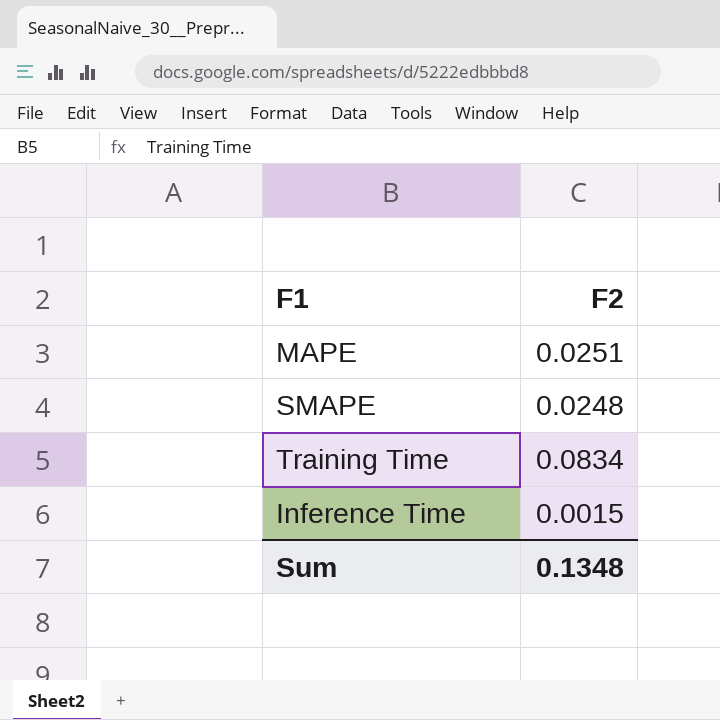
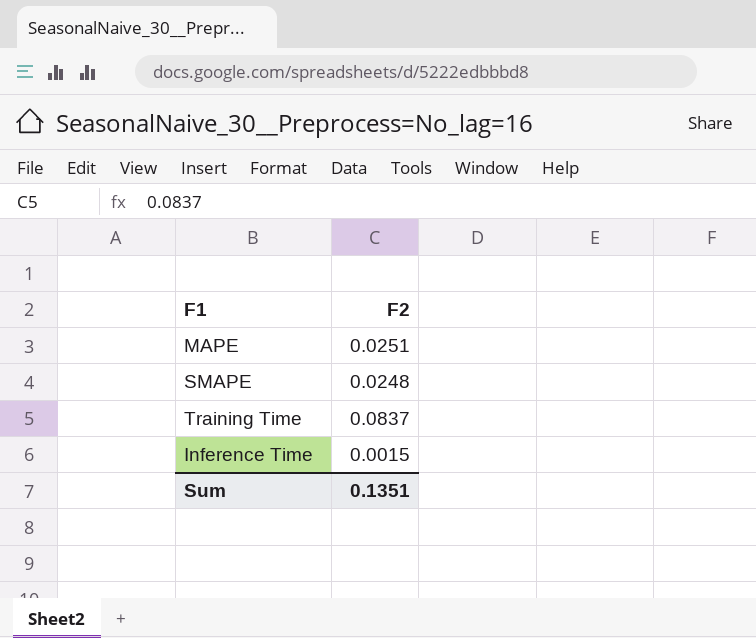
Training Time | F2: 0.0834 -> 0.0837
Sum | F2: 0.1348 -> 0.1351

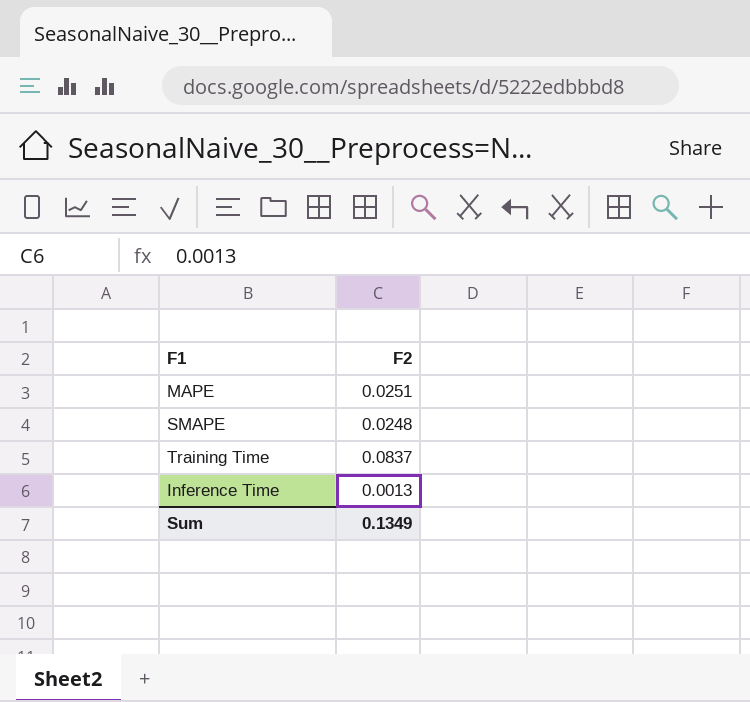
Inference Time | F2: 0.0015 -> 0.0013
Sum | F2: 0.1351 -> 0.1349

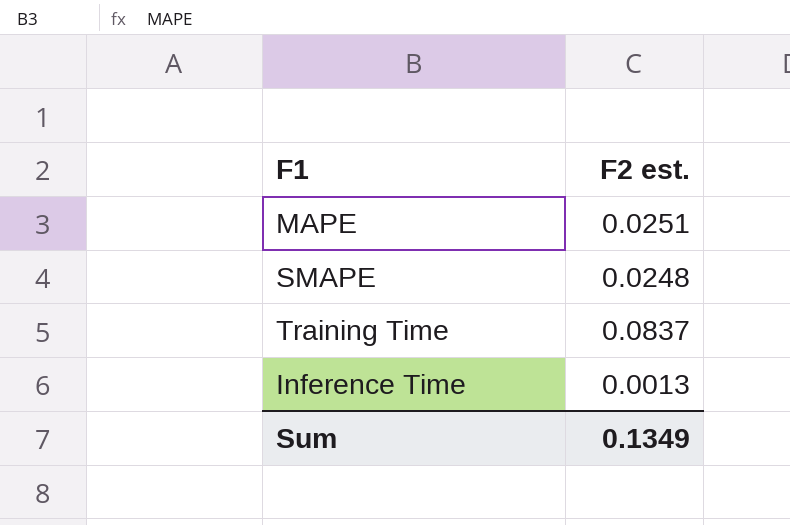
column name: F2 -> F2 est.

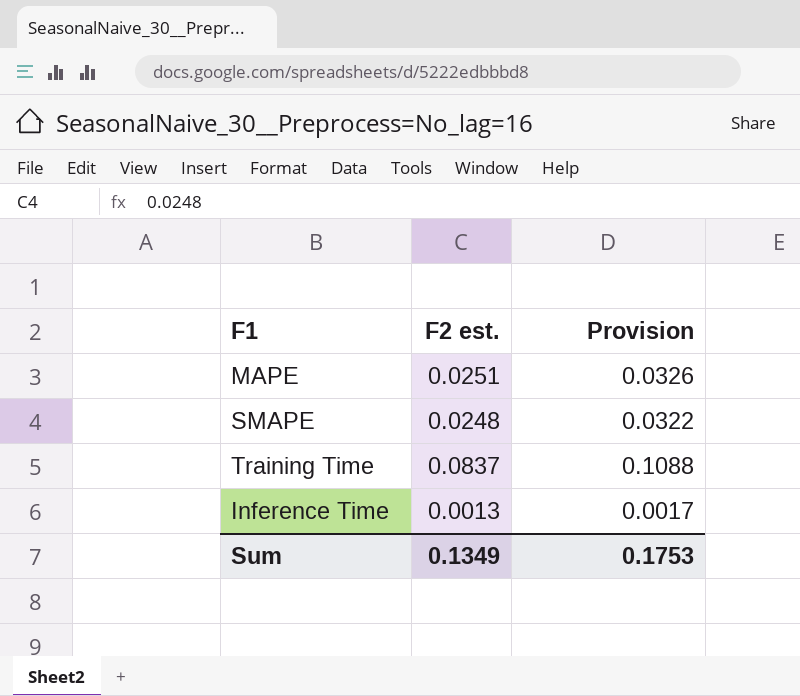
column Provision | formula: none -> [F2 est.] * 1.3

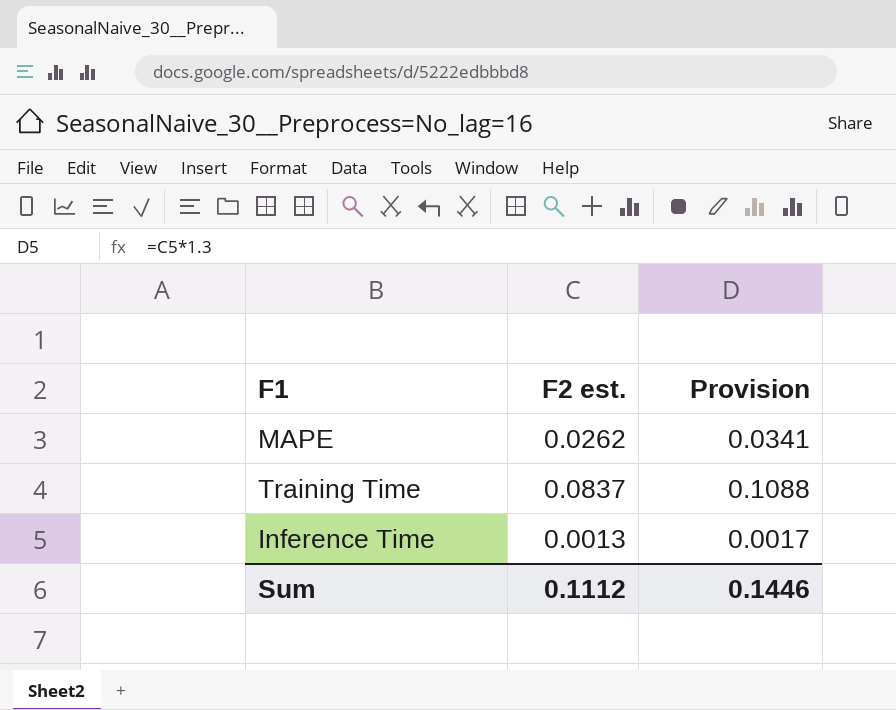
row SMAPE: 0.0248 | 0.0322 -> none
MAPE | F2 est.: 0.0251 -> 0.0262
MAPE | Provision: 0.0326 -> 0.0341
Sum | F2 est.: 0.1349 -> 0.1112
Sum | Provision: 0.1753 -> 0.1446

